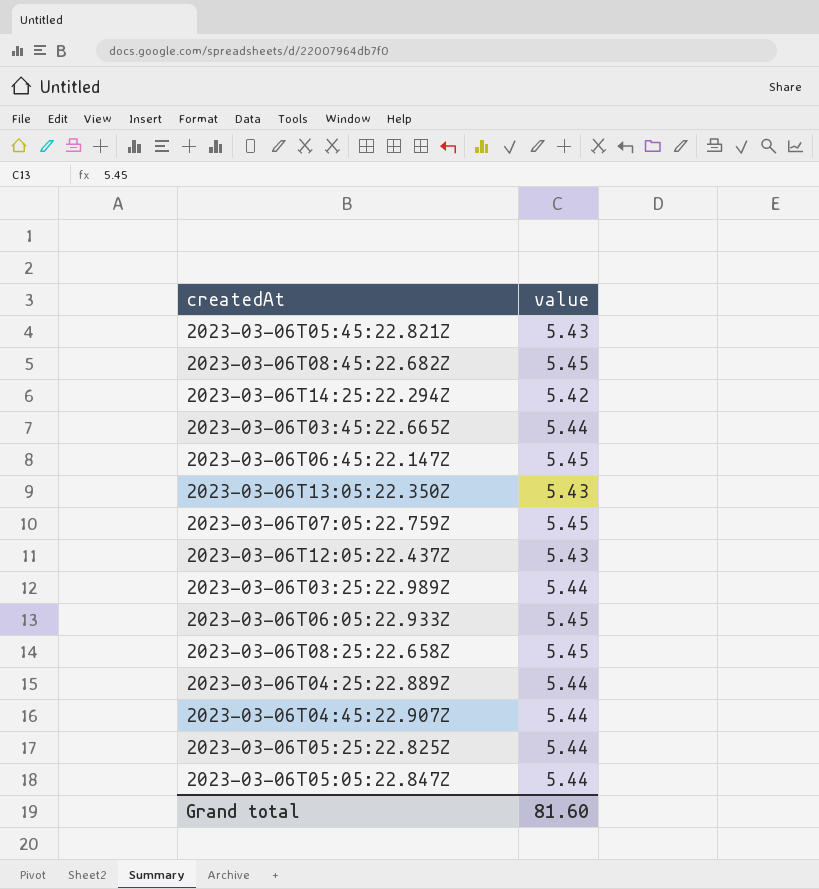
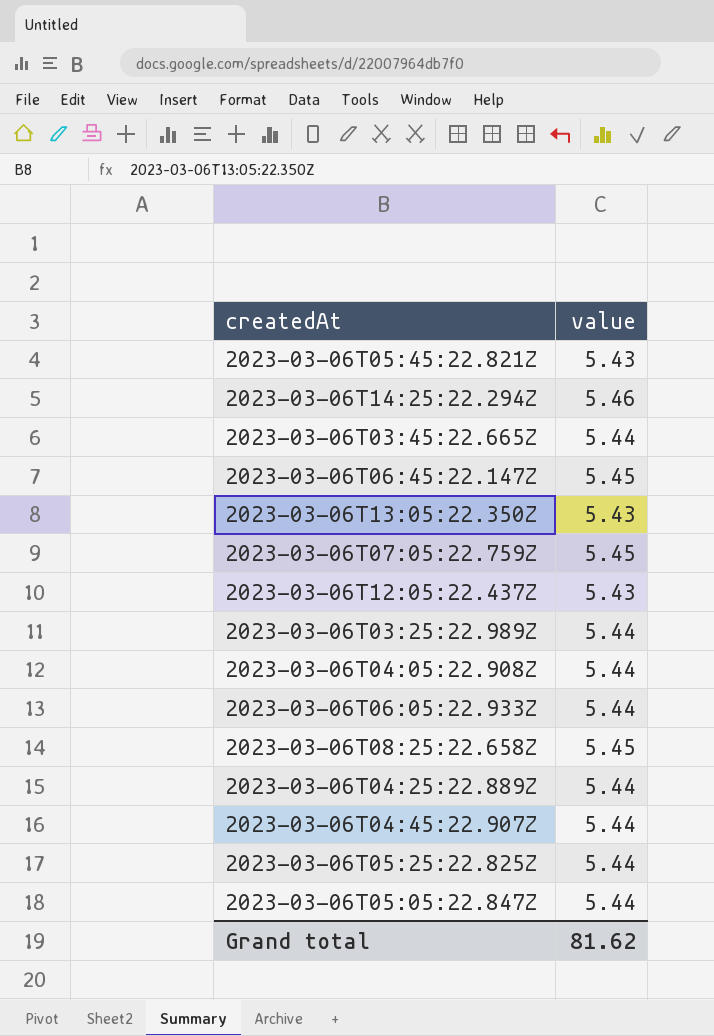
row 2023-03-06T08:45:22.682Z: 5.45 -> none
2023-03-06T14:25:22.294Z | value: 5.42 -> 5.46
row 2023-03-06T04:05:22.908Z: none -> 5.44
2023-03-06T06:05:22.933Z | value: 5.45 -> 5.44
Grand total | value: 81.60 -> 81.62

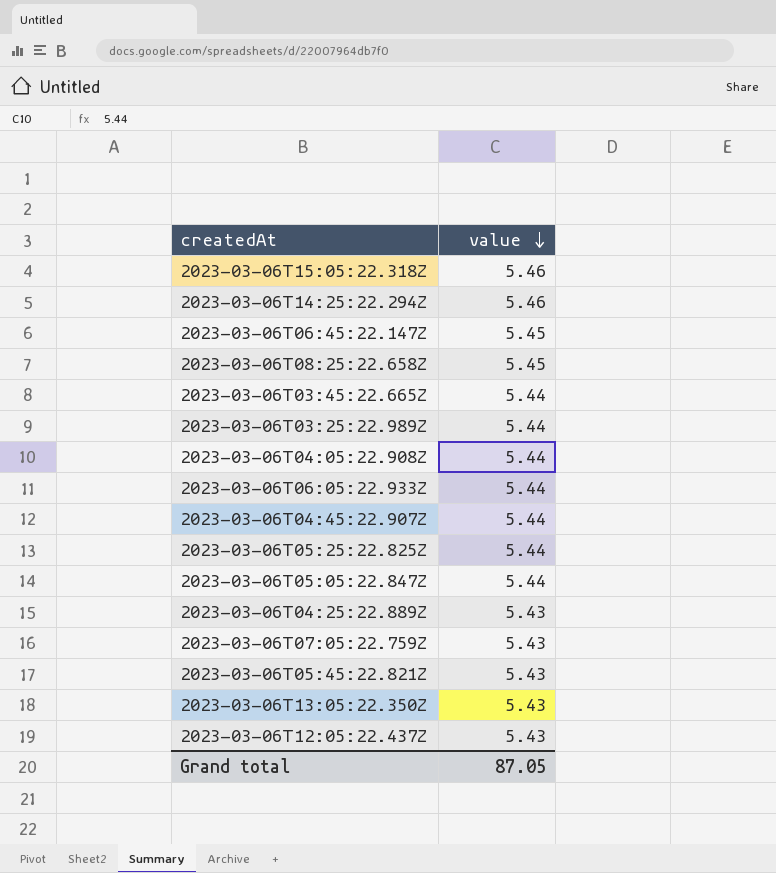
row order: none -> value descending
row 2023-03-06T15:05:22.318Z: none -> 5.46
2023-03-06T04:25:22.889Z | value: 5.44 -> 5.43
2023-03-06T07:05:22.759Z | value: 5.45 -> 5.43
Grand total | value: 81.62 -> 87.05

